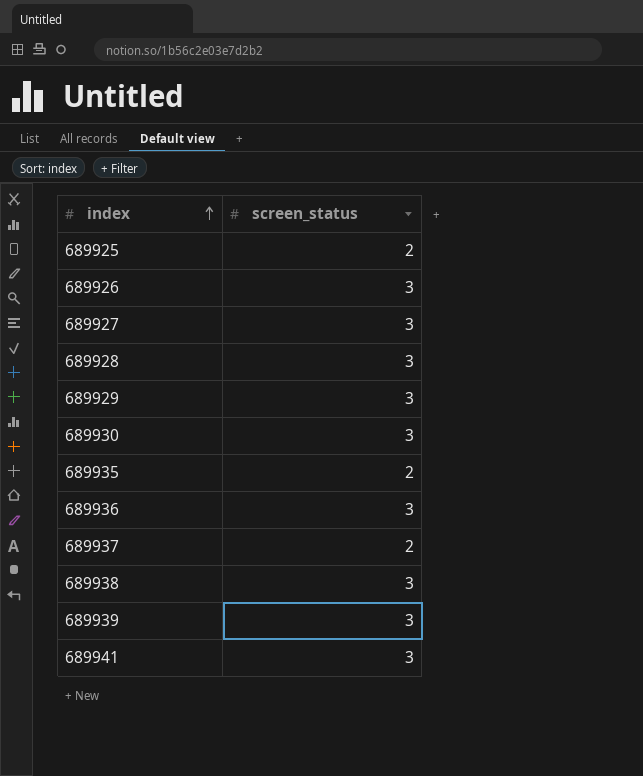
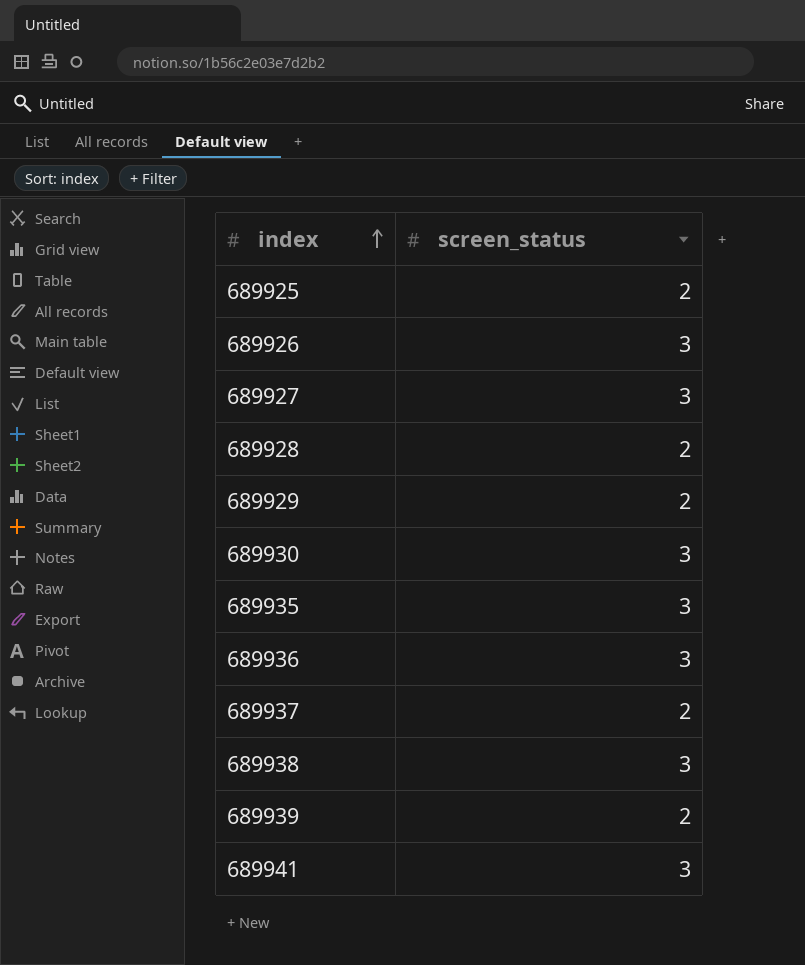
689928 | screen_status: 3 -> 2
689929 | screen_status: 3 -> 2
689935 | screen_status: 2 -> 3
689939 | screen_status: 3 -> 2

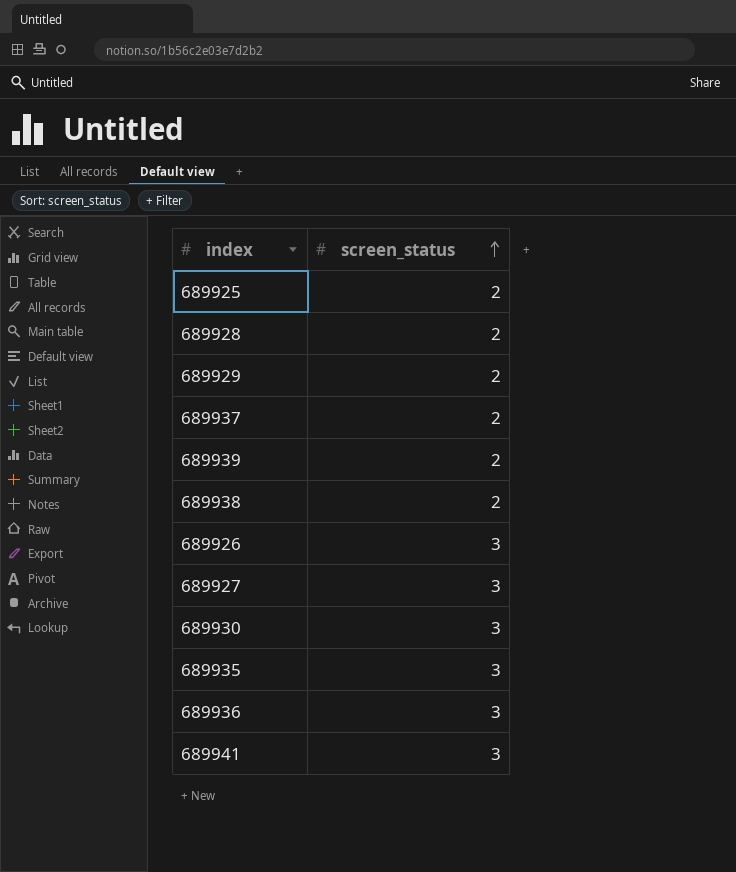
row order: index ascending -> screen_status ascending
689938 | screen_status: 3 -> 2

